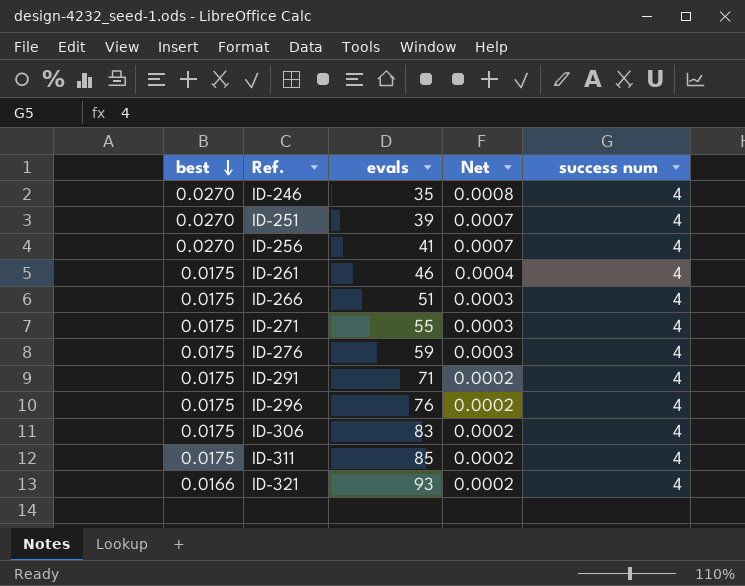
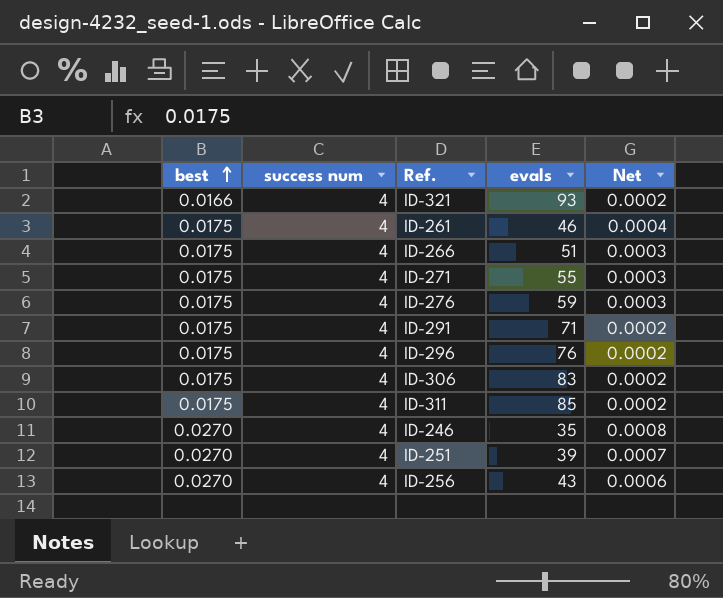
row order: best descending -> best ascending
column success num | position: 5 -> 2
ID-256 | evals: 41 -> 43
ID-256 | Net: 0.0007 -> 0.0006

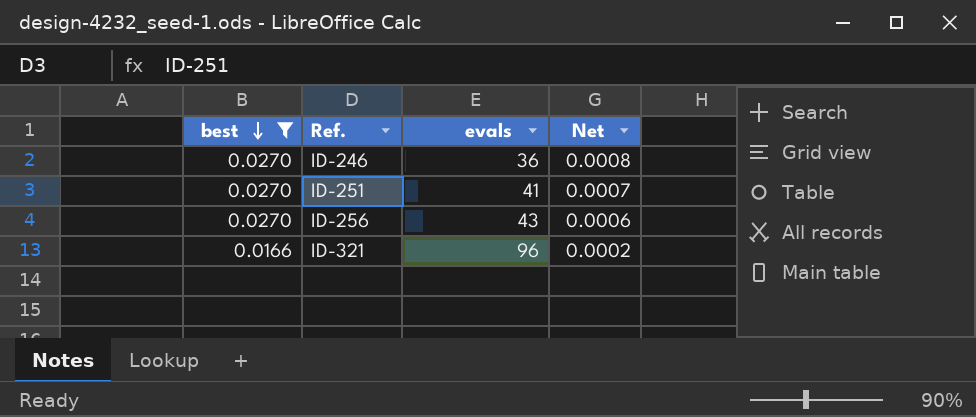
filter: none -> best != 0.0175
row order: best ascending -> best descending
column success num | position: 2 -> none
ID-246 | evals: 35 -> 36
ID-251 | evals: 39 -> 41
ID-321 | evals: 93 -> 96

